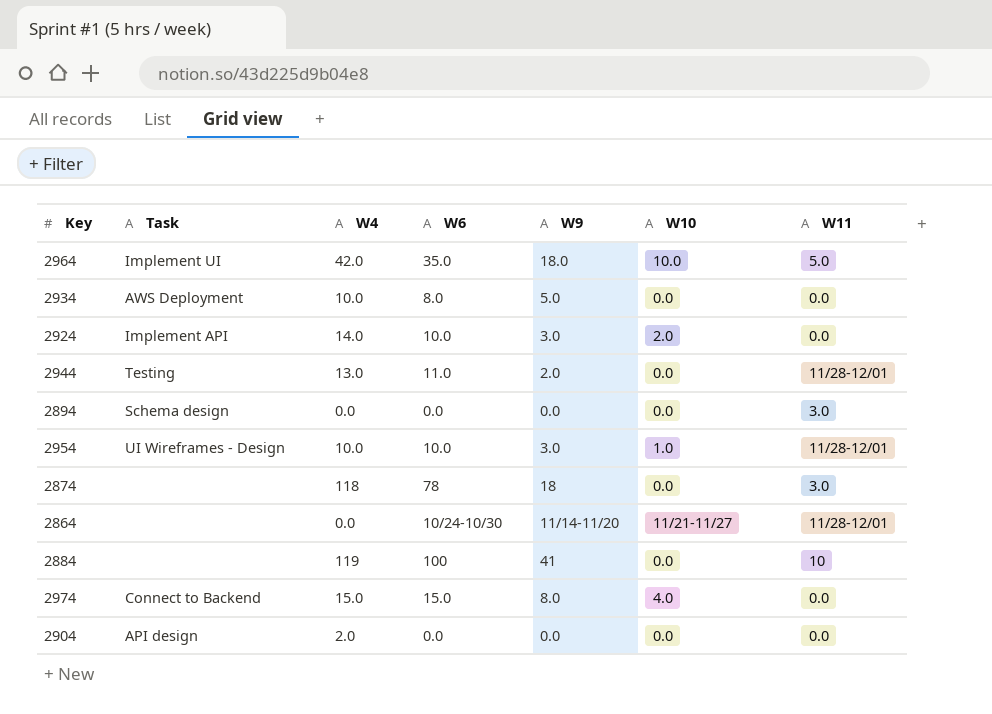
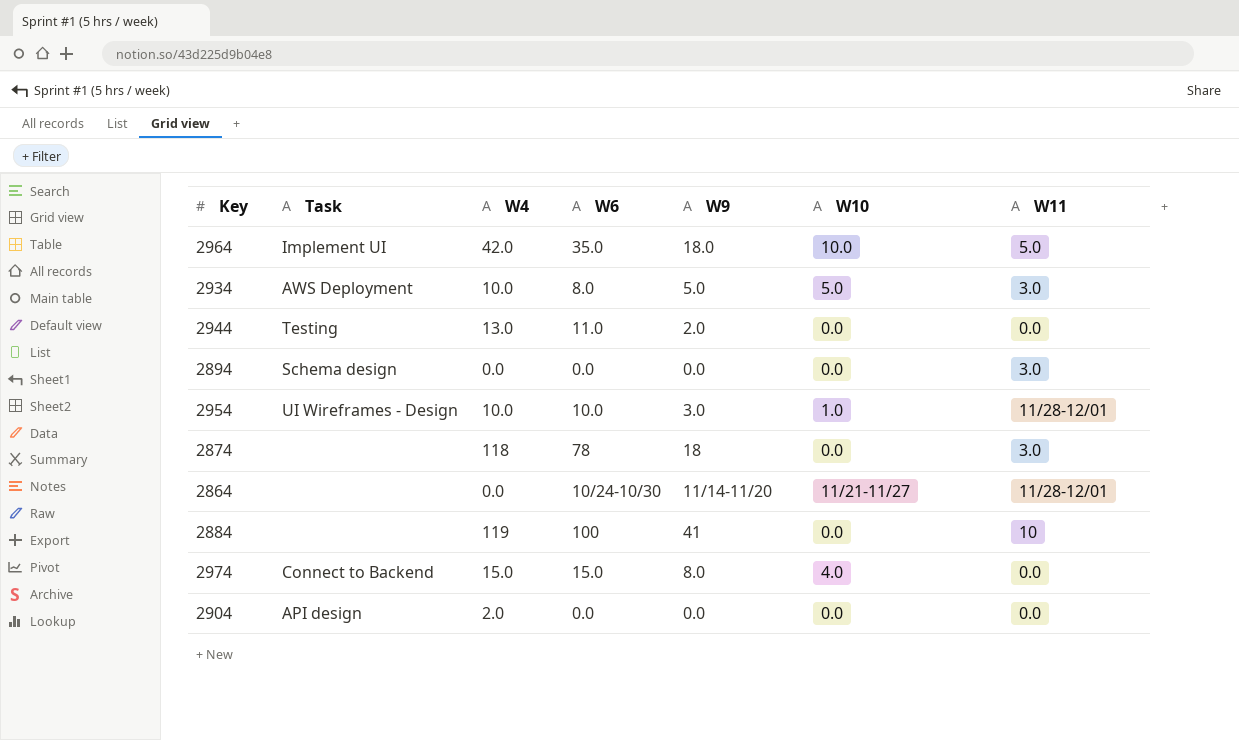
row 2924: Implement API | 14.0 | 10.0 | 3.0 | 2.0 | 0.0 -> none
2934 | W10: 0.0 -> 5.0
2934 | W11: 0.0 -> 3.0
2944 | W11: 11/28-12/01 -> 0.0

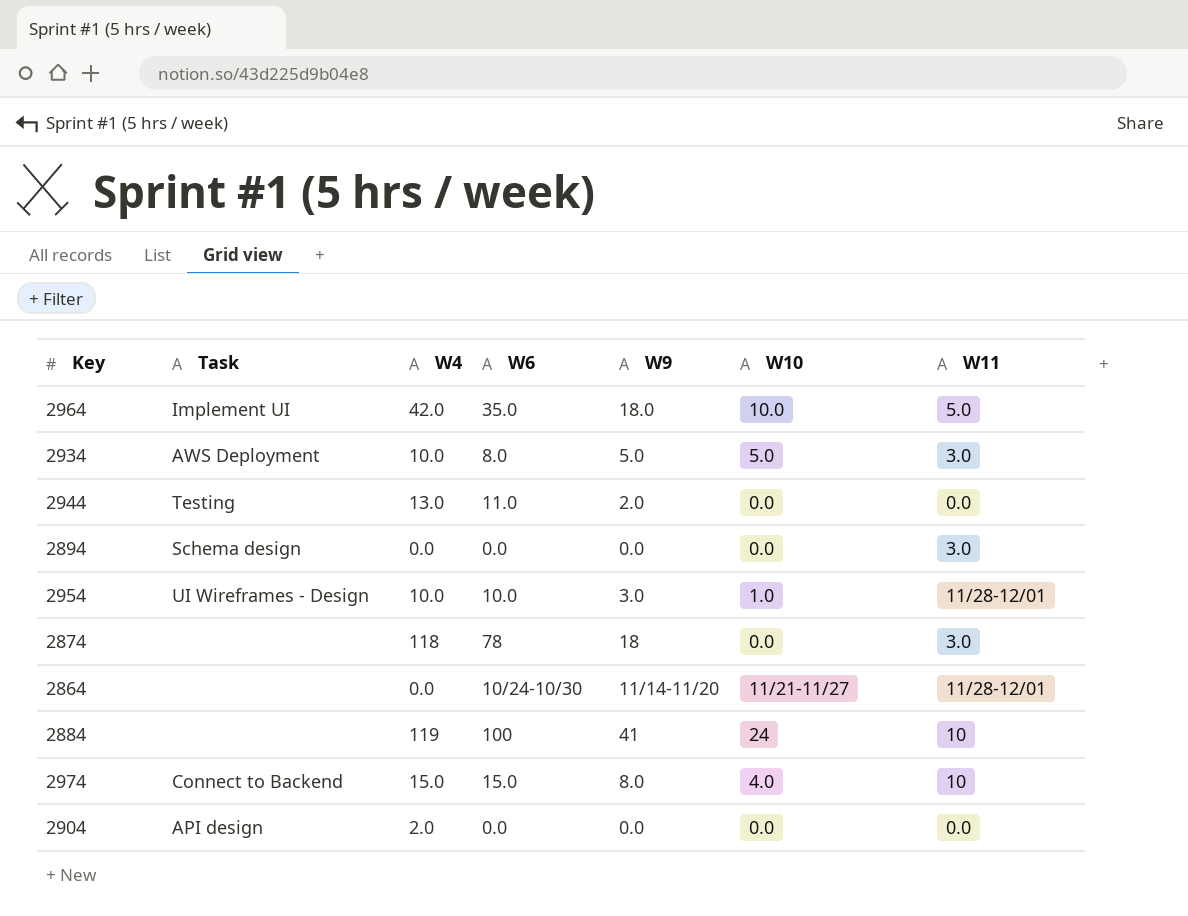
2884 | W10: 0.0 -> 24
2974 | W11: 0.0 -> 10

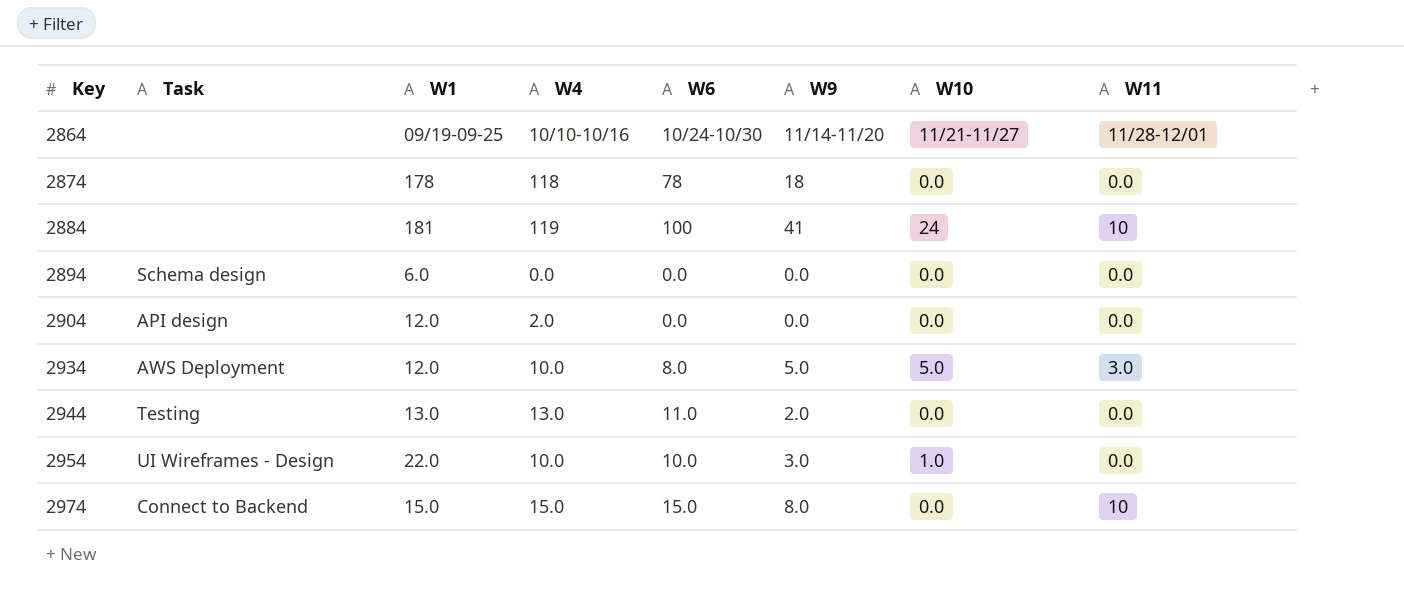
row order: none -> Key ascending
column W1 | position: none -> 3
row 2964: Implement UI | 42.0 | 35.0 | 18.0 | 10.0 | 5.0 -> none
2864 | W4: 0.0 -> 10/10-10/16
2874 | W11: 3.0 -> 0.0
2894 | W11: 3.0 -> 0.0
2954 | W11: 11/28-12/01 -> 0.0
2974 | W10: 4.0 -> 0.0

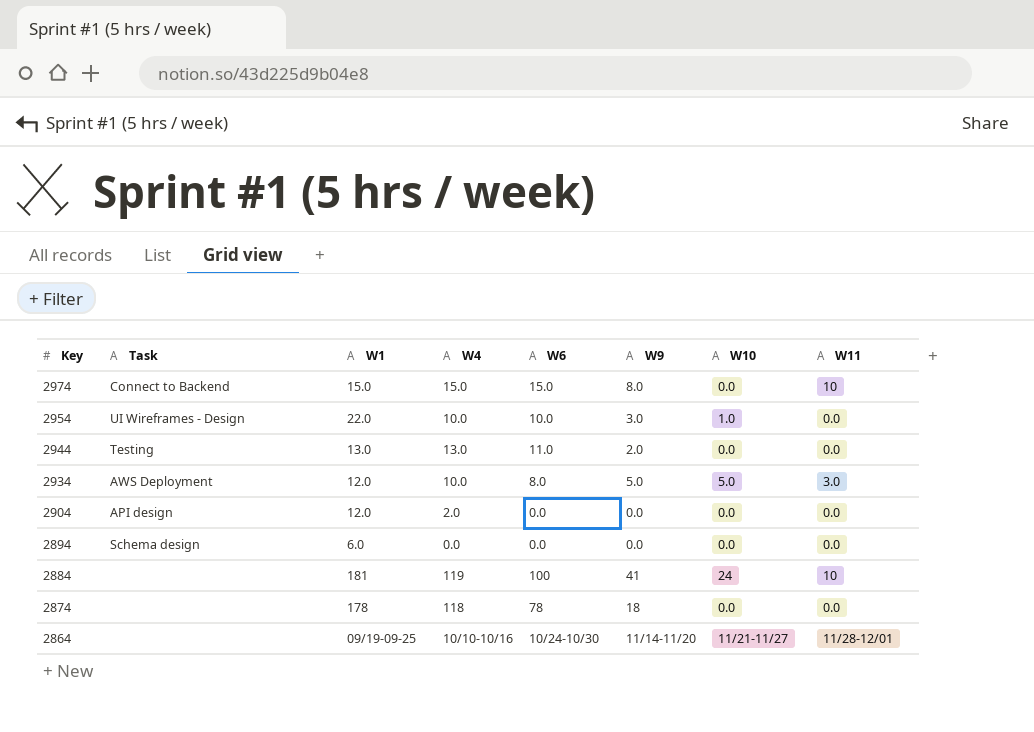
row order: Key ascending -> Key descending

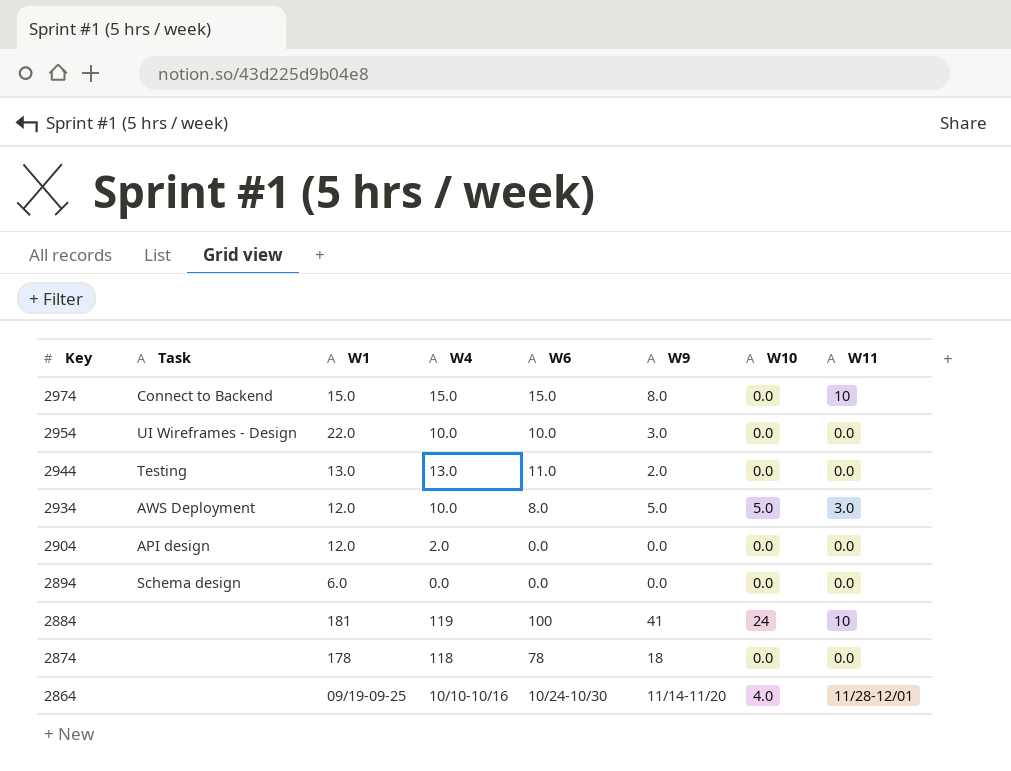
2954 | W10: 1.0 -> 0.0
2864 | W10: 11/21-11/27 -> 4.0

